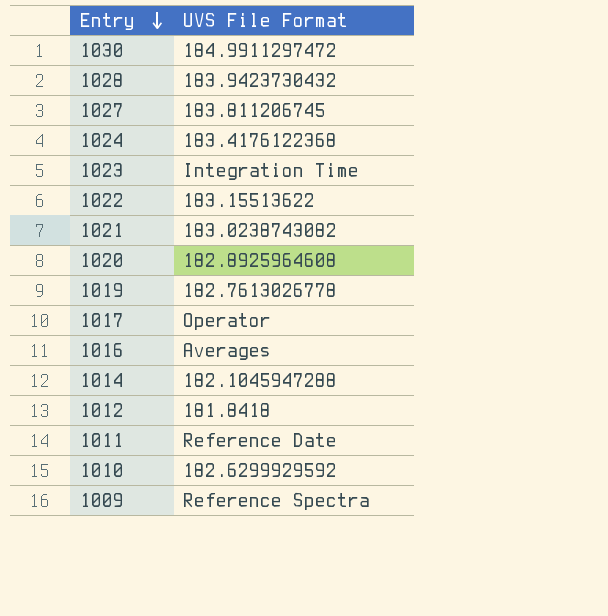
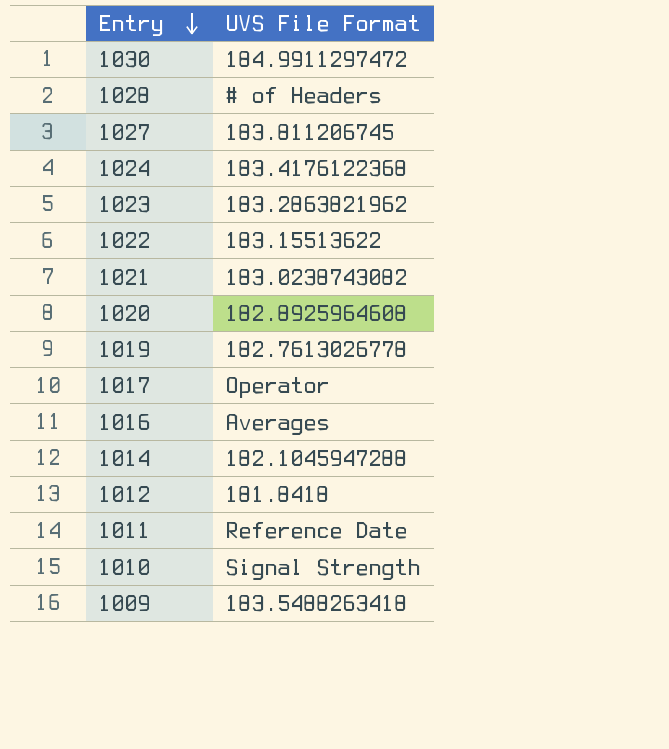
1028 | UVS File Format: 183.9423730432 -> # of Headers
1023 | UVS File Format: Integration Time -> 183.2863821962
1010 | UVS File Format: 182.6299929592 -> Signal Strength
1009 | UVS File Format: Reference Spectra -> 183.5488263418

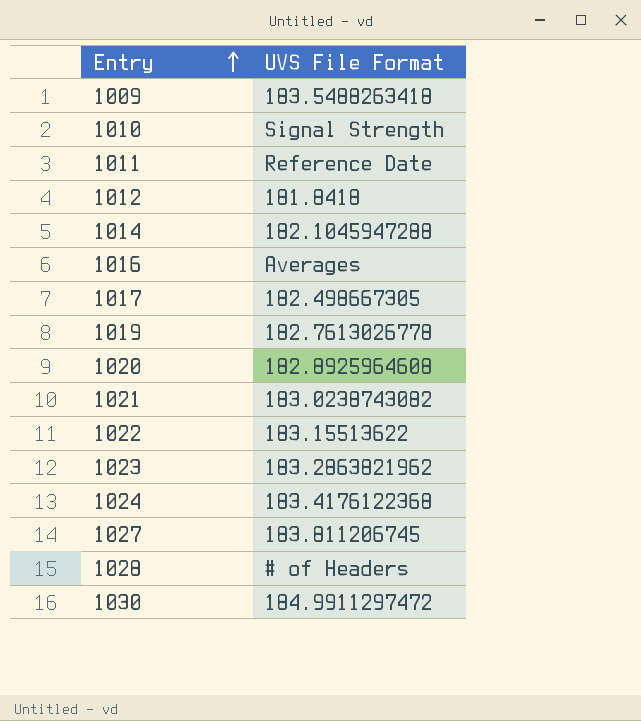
row order: Entry descending -> Entry ascending
1017 | UVS File Format: Operator -> 182.498667305

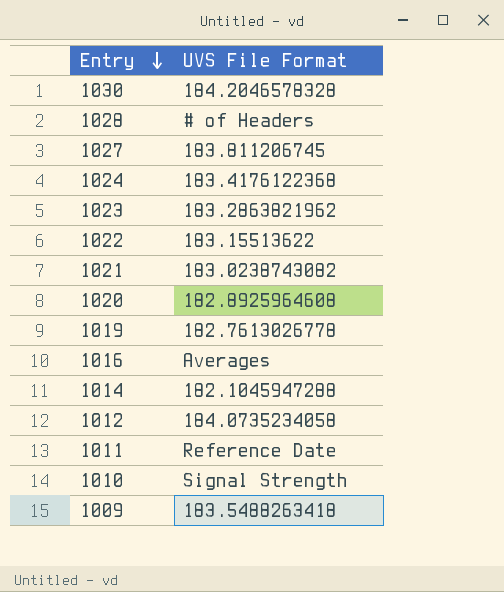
row order: Entry ascending -> Entry descending
row 1017: 182.498667305 -> none
1030 | UVS File Format: 184.9911297472 -> 184.2046578328
1012 | UVS File Format: 181.8418 -> 184.0735234058

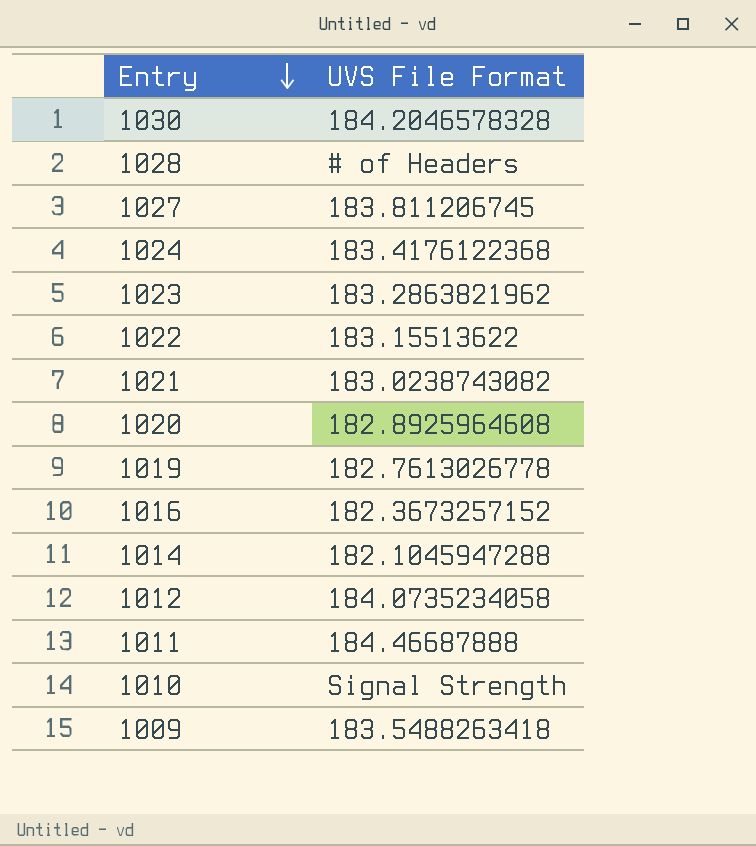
1016 | UVS File Format: Averages -> 182.3673257152
1011 | UVS File Format: Reference Date -> 184.46687888

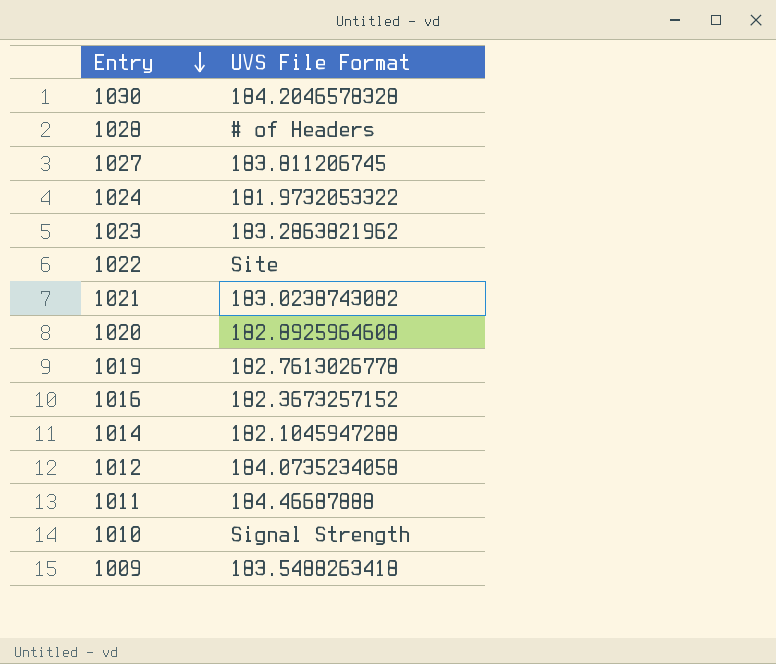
1024 | UVS File Format: 183.4176122368 -> 181.9732053322
1022 | UVS File Format: 183.15513622 -> Site

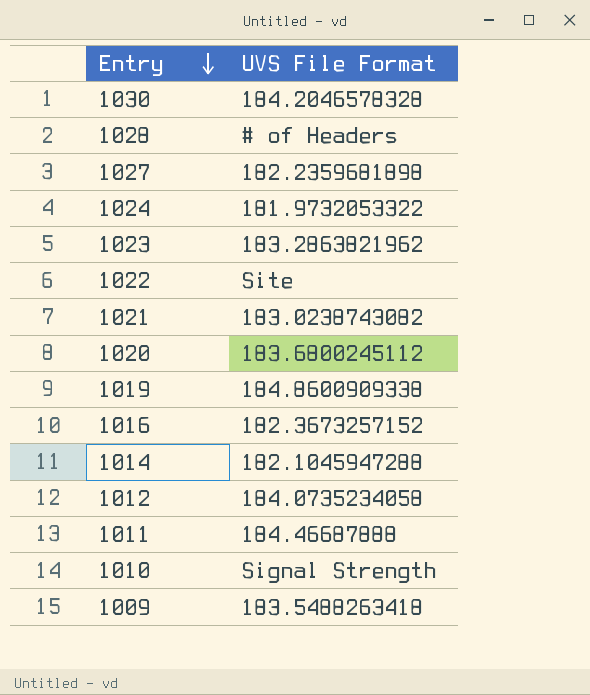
1027 | UVS File Format: 183.811206745 -> 182.2359681898
1020 | UVS File Format: 182.8925964608 -> 183.6800245112
1019 | UVS File Format: 182.7613026778 -> 184.8600909338

